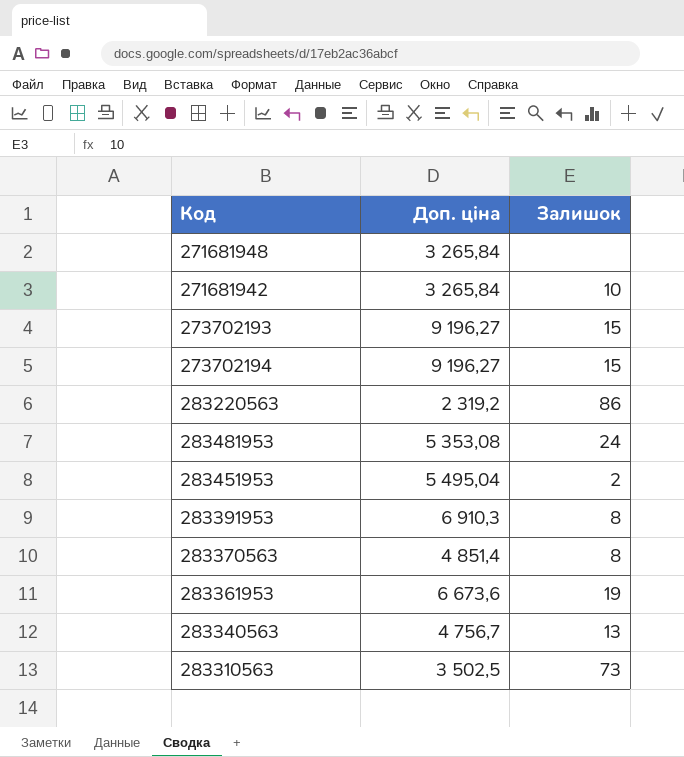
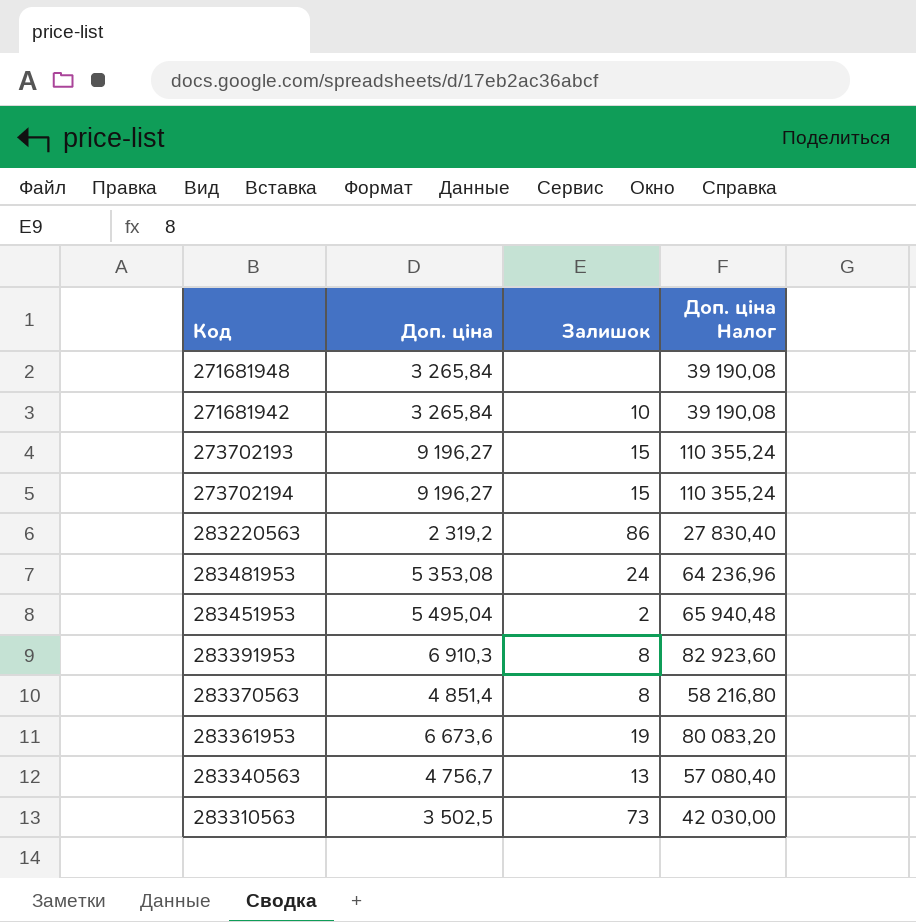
column Доп. ціна Налог | formula: none -> [Доп. ціна] * 12

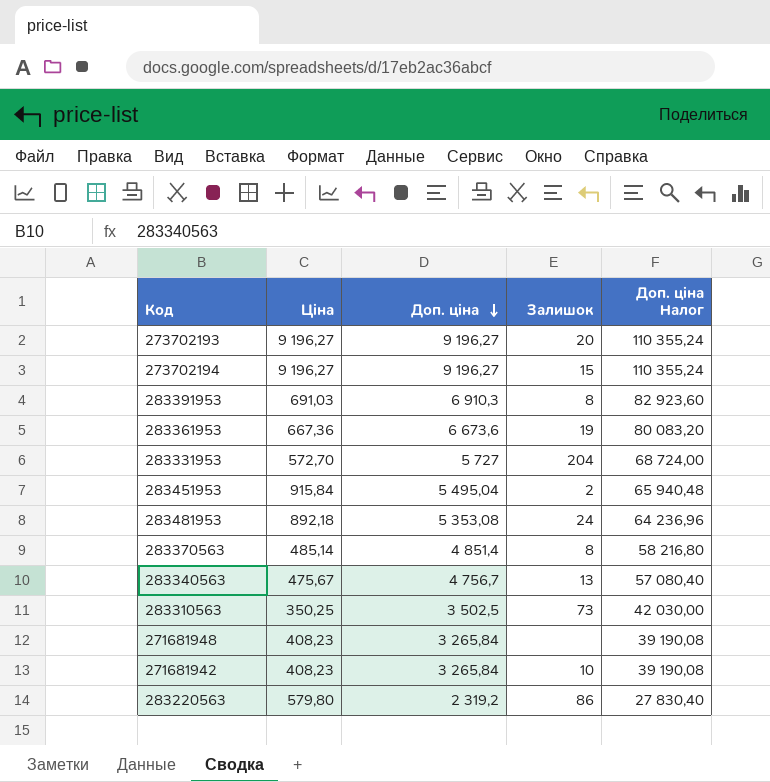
row order: none -> Доп. ціна descending
column Ціна | position: none -> 2
273702193 | Залишок: 15 -> 20
row 283331953: none -> 572,70 | 5 727 | 204 | 68 724,00

